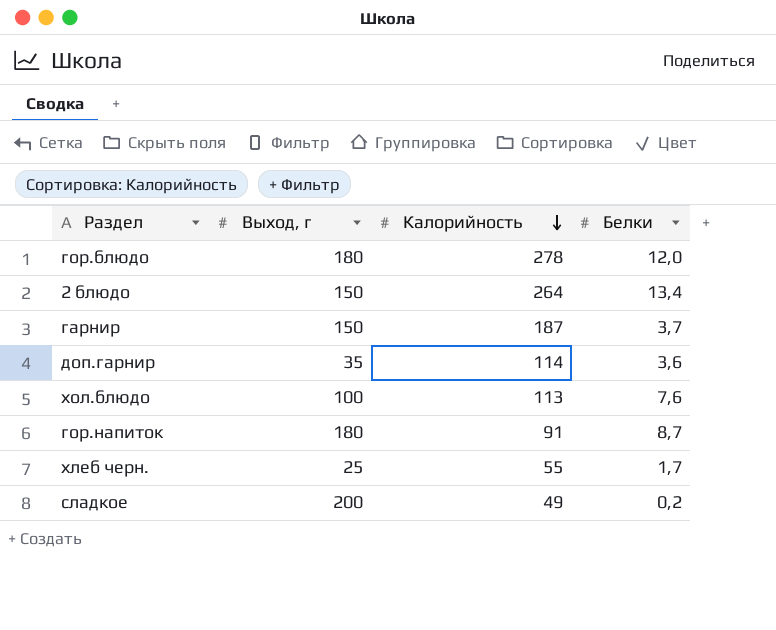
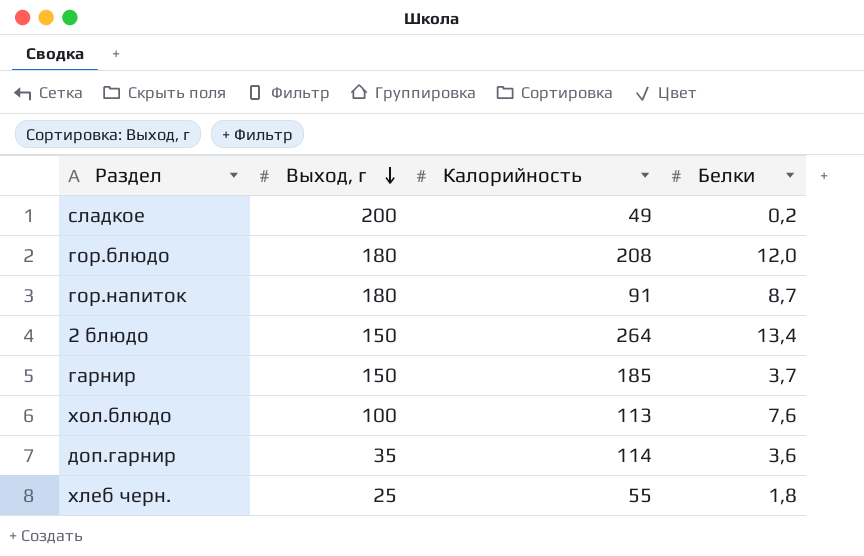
row order: Калорийность descending -> Выход, г descending
гор.блюдо | Калорийность: 278 -> 208
гарнир | Калорийность: 187 -> 185
хлеб черн. | Белки: 1,7 -> 1,8

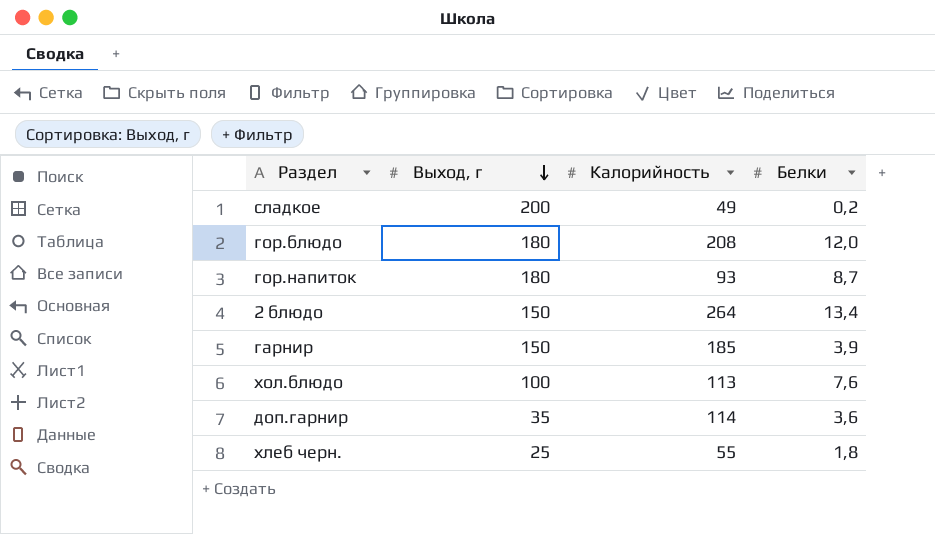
гор.напиток | Калорийность: 91 -> 93
гарнир | Белки: 3,7 -> 3,9

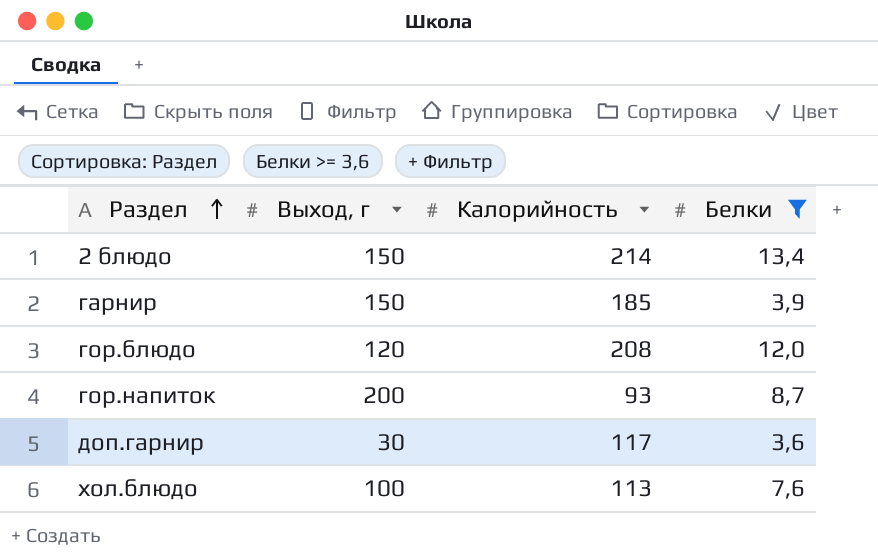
filter: none -> Белки >= 3,6
row order: Выход, г descending -> Раздел ascending
2 блюдо | Калорийность: 264 -> 214
гор.блюдо | Выход, г: 180 -> 120
гор.напиток | Выход, г: 180 -> 200
доп.гарнир | Выход, г: 35 -> 30
доп.гарнир | Калорийность: 114 -> 117

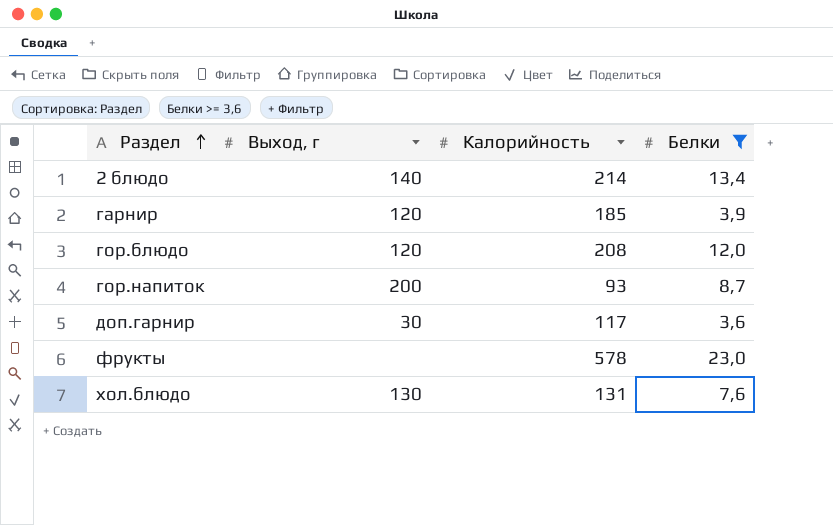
2 блюдо | Выход, г: 150 -> 140
гарнир | Выход, г: 150 -> 120
row фрукты: none -> none | 578 | 23,0
хол.блюдо | Выход, г: 100 -> 130
хол.блюдо | Калорийность: 113 -> 131

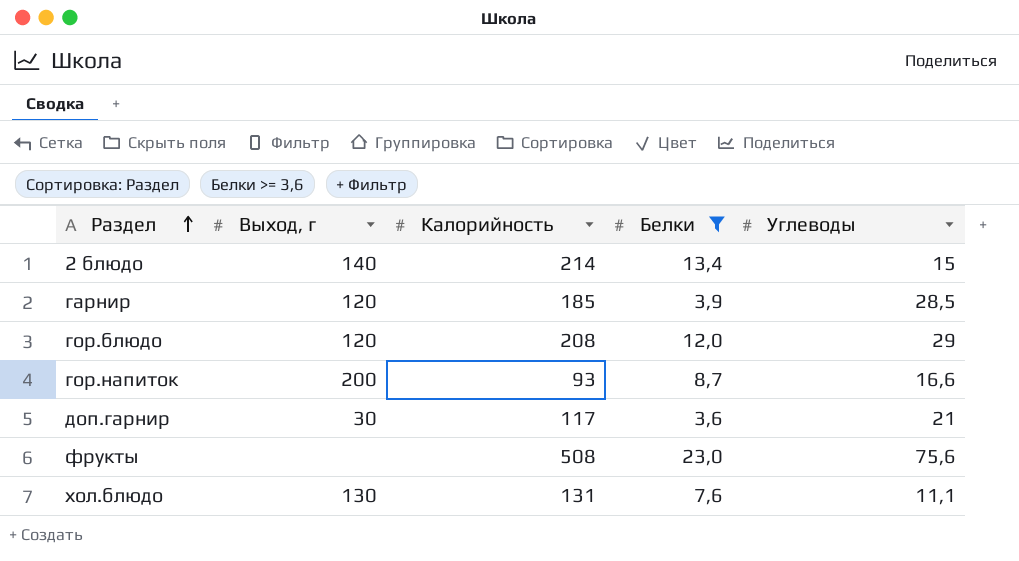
column Углеводы | position: none -> 5
фрукты | Калорийность: 578 -> 508

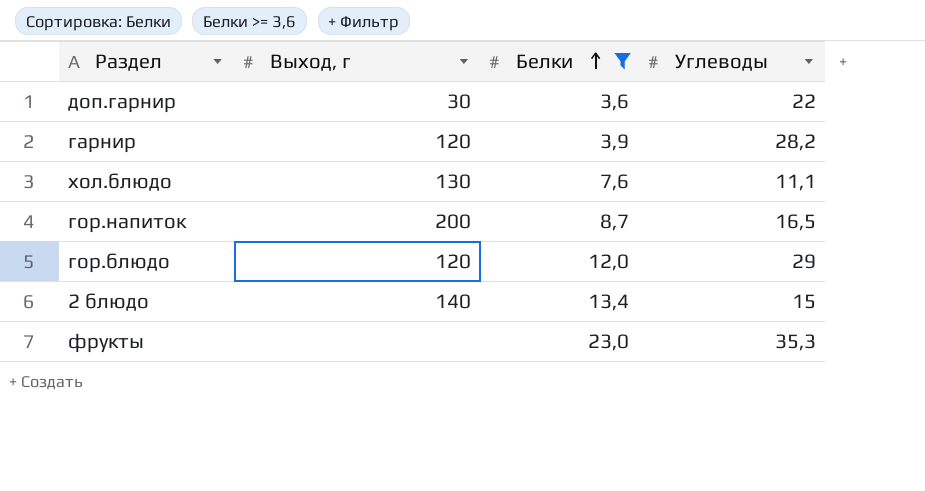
row order: Раздел ascending -> Белки ascending
column Калорийность | position: 3 -> none
доп.гарнир | Углеводы: 21 -> 22
гарнир | Углеводы: 28,5 -> 28,2
гор.напиток | Углеводы: 16,6 -> 16,5
фрукты | Углеводы: 75,6 -> 35,3

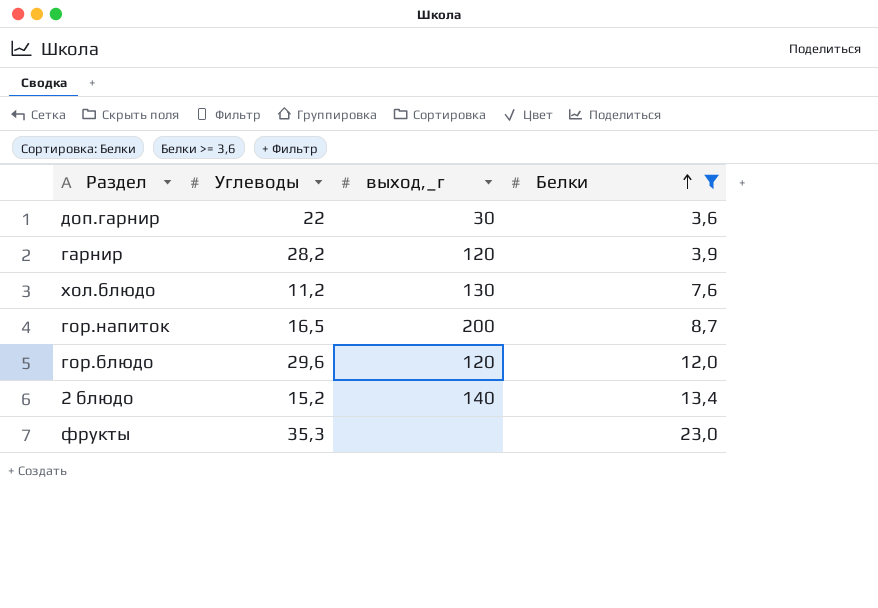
column Углеводы | position: 4 -> 2
column name: Выход, г -> выход,_г
хол.блюдо | Углеводы: 11,1 -> 11,2
гор.блюдо | Углеводы: 29 -> 29,6
2 блюдо | Углеводы: 15 -> 15,2

